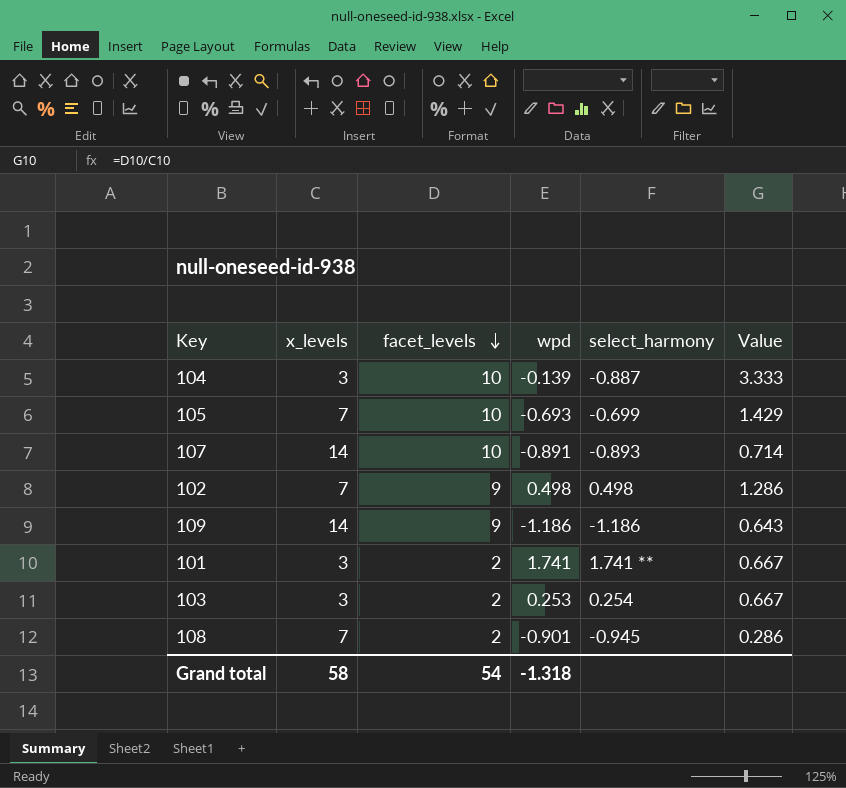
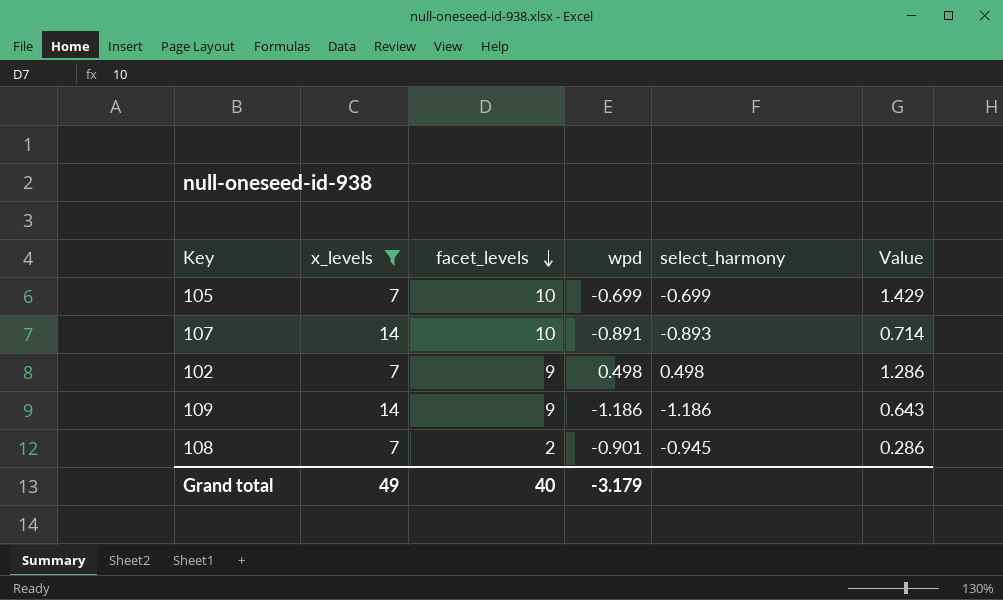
filter: none -> x_levels != 3
105 | wpd: -0.693 -> -0.699
Grand total | x_levels: 58 -> 49
Grand total | facet_levels: 54 -> 40
Grand total | wpd: -1.318 -> -3.179

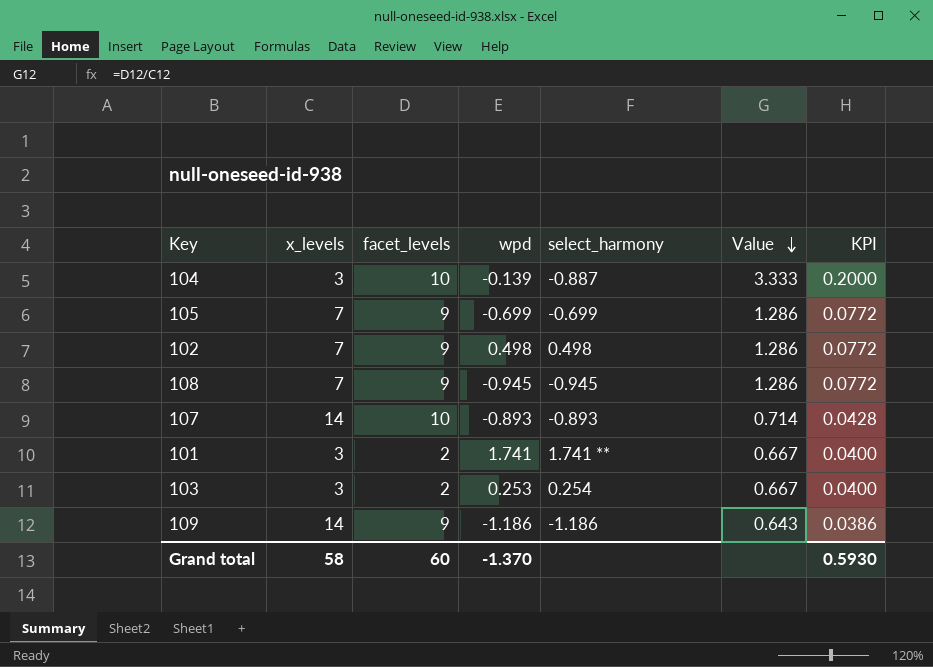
filter: x_levels != 3 -> none
row order: facet_levels descending -> Value descending
column KPI | formula: none -> [Value] * 0.06
105 | facet_levels: 10 -> 9
105 | Value: 1.429 -> 1.286
108 | facet_levels: 2 -> 9
108 | wpd: -0.901 -> -0.945
108 | Value: 0.286 -> 1.286
107 | wpd: -0.891 -> -0.893
Grand total | x_levels: 49 -> 58
Grand total | facet_levels: 40 -> 60
Grand total | wpd: -3.179 -> -1.370

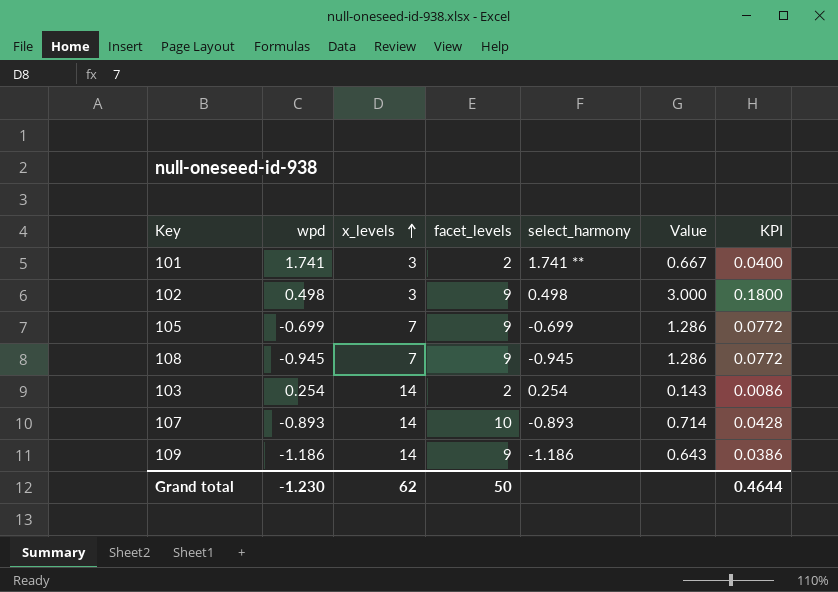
row order: Value descending -> x_levels ascending
column wpd | position: 4 -> 2
row 104: 3 | 10 | -0.139 | -0.887 | 3.333 | 0.2000 -> none
102 | x_levels: 7 -> 3
102 | Value: 1.286 -> 3.000
102 | KPI: 0.0772 -> 0.1800
103 | wpd: 0.253 -> 0.254
103 | x_levels: 3 -> 14
103 | Value: 0.667 -> 0.143
103 | KPI: 0.0400 -> 0.0086
Grand total | wpd: -1.370 -> -1.230
Grand total | x_levels: 58 -> 62
Grand total | facet_levels: 60 -> 50
Grand total | KPI: 0.5930 -> 0.4644

